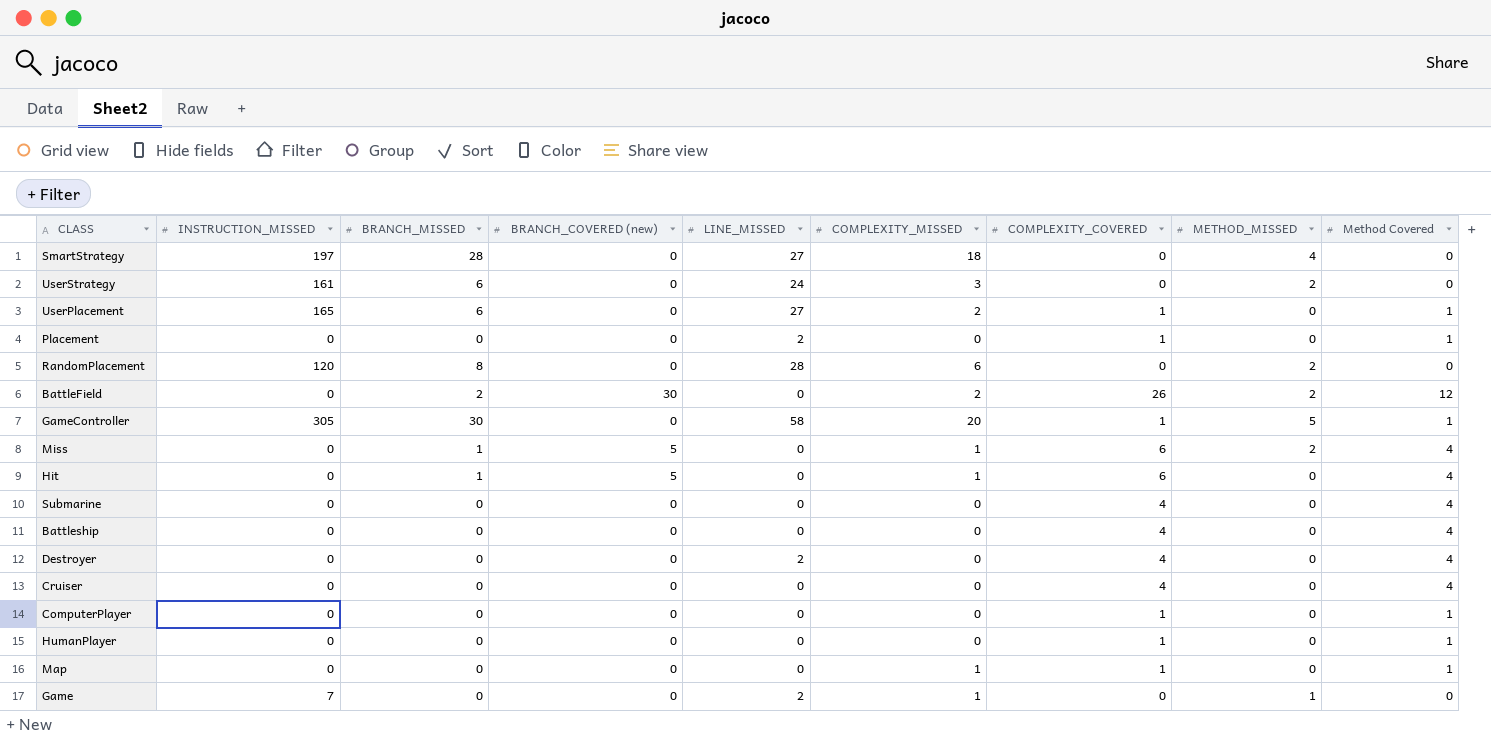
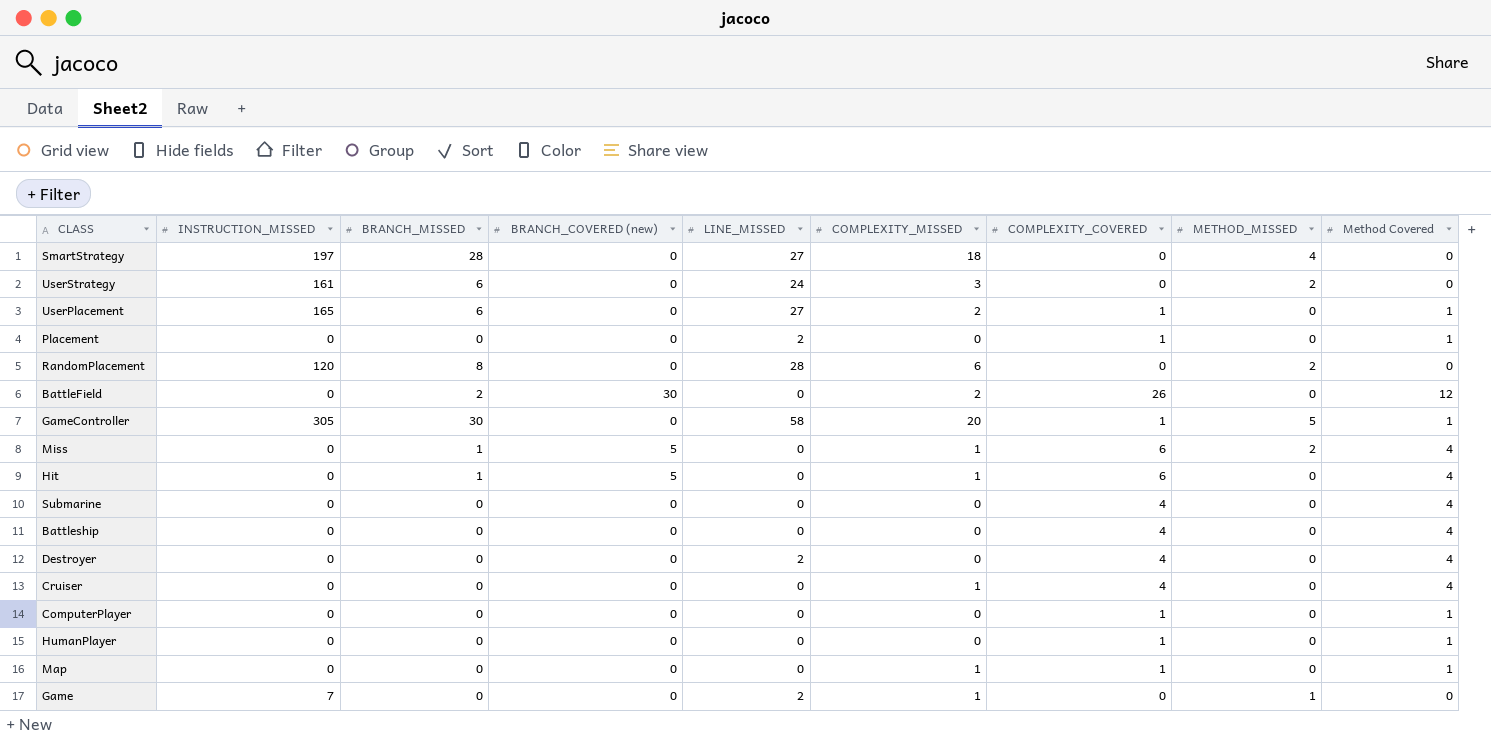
BattleField | METHOD_MISSED: 2 -> 0
Cruiser | COMPLEXITY_MISSED: 0 -> 1

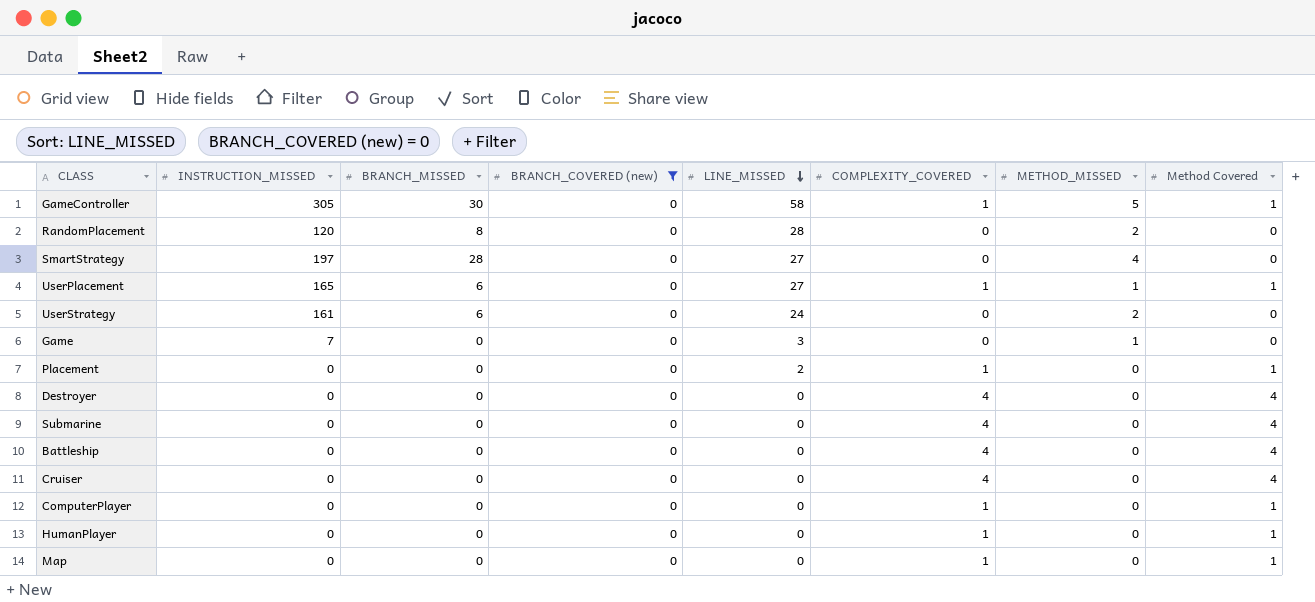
filter: none -> BRANCH_COVERED (new) = 0
row order: none -> LINE_MISSED descending
column COMPLEXITY_MISSED | position: 6 -> none
UserPlacement | METHOD_MISSED: 0 -> 1
Game | LINE_MISSED: 2 -> 3
Destroyer | LINE_MISSED: 2 -> 0

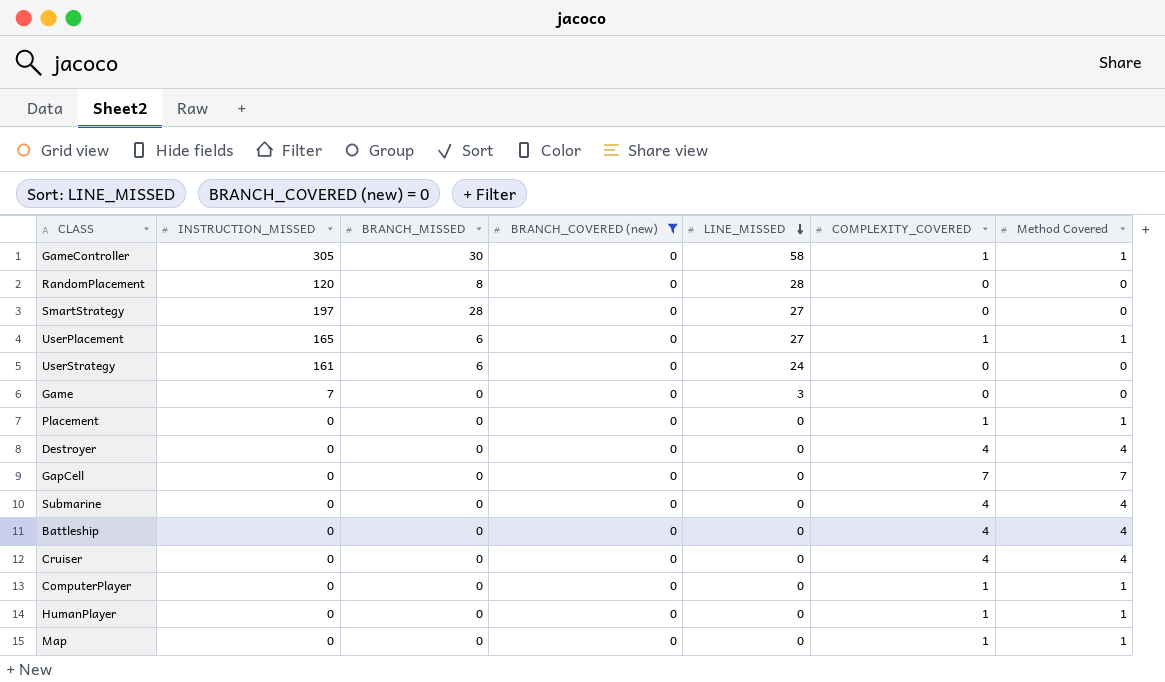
column METHOD_MISSED | position: 7 -> none
Placement | LINE_MISSED: 2 -> 0
row GapCell: none -> 0 | 0 | 0 | 0 | 7 | 7

